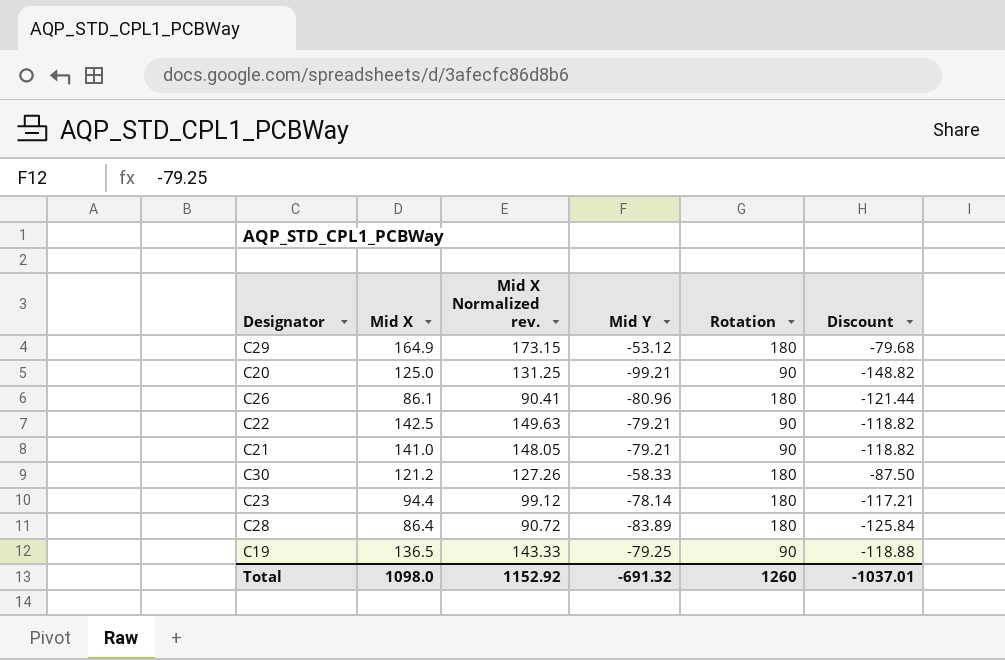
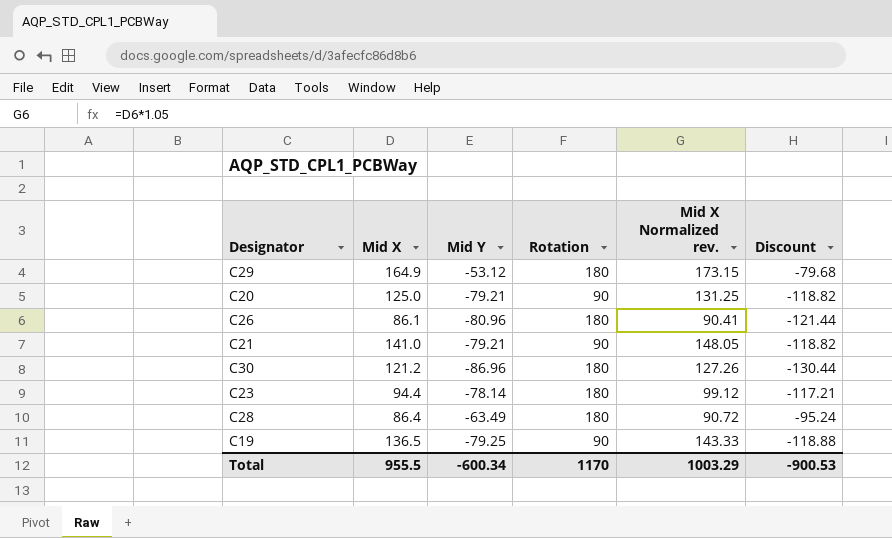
column Mid X Normalized rev. | position: 3 -> 5
row C22: 142.5 | 149.63 | -79.21 | 90 | -118.82 -> none
C20 | Mid Y: -99.21 -> -79.21
C20 | Discount: -148.82 -> -118.82
C30 | Mid Y: -58.33 -> -86.96
C30 | Discount: -87.50 -> -130.44
C28 | Mid Y: -83.89 -> -63.49
C28 | Discount: -125.84 -> -95.24
Total | Mid X: 1098.0 -> 955.5
Total | Mid Y: -691.32 -> -600.34
Total | Rotation: 1260 -> 1170
Total | Mid X Normalized rev.: 1152.92 -> 1003.29
Total | Discount: -1037.01 -> -900.53

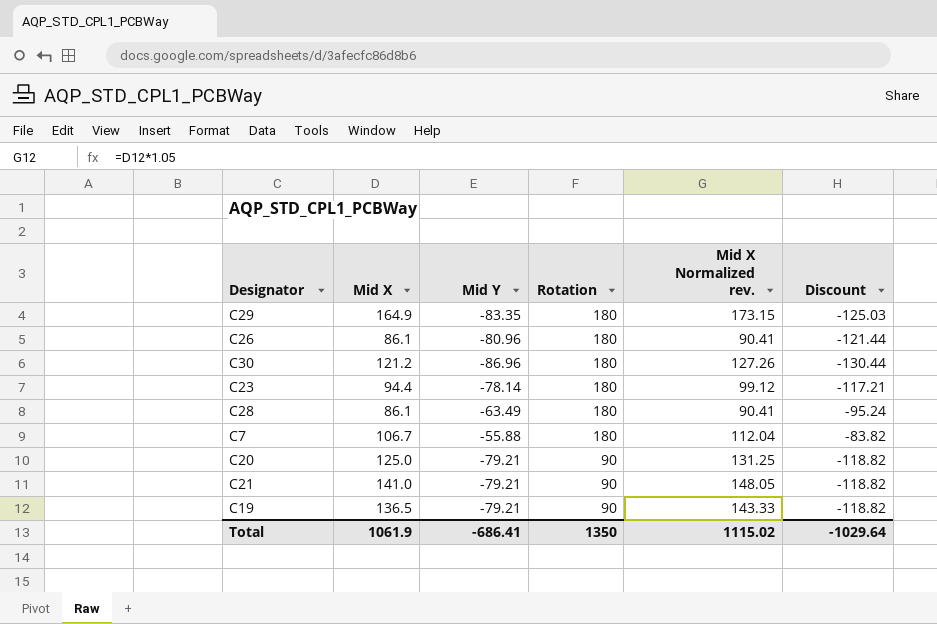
row order: none -> Rotation descending
C29 | Mid Y: -53.12 -> -83.35
C29 | Discount: -79.68 -> -125.03
C28 | Mid X: 86.4 -> 86.1
C28 | Mid X Normalized rev.: 90.72 -> 90.41
row C7: none -> 106.7 | -55.88 | 180 | 112.04 | -83.82
C19 | Mid Y: -79.25 -> -79.21
C19 | Discount: -118.88 -> -118.82
Total | Mid X: 955.5 -> 1061.9
Total | Mid Y: -600.34 -> -686.41
Total | Rotation: 1170 -> 1350
Total | Mid X Normalized rev.: 1003.29 -> 1115.02
Total | Discount: -900.53 -> -1029.64

